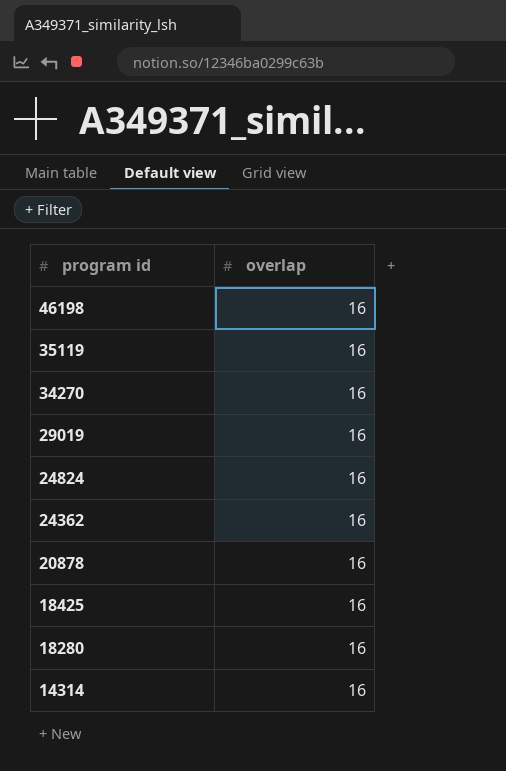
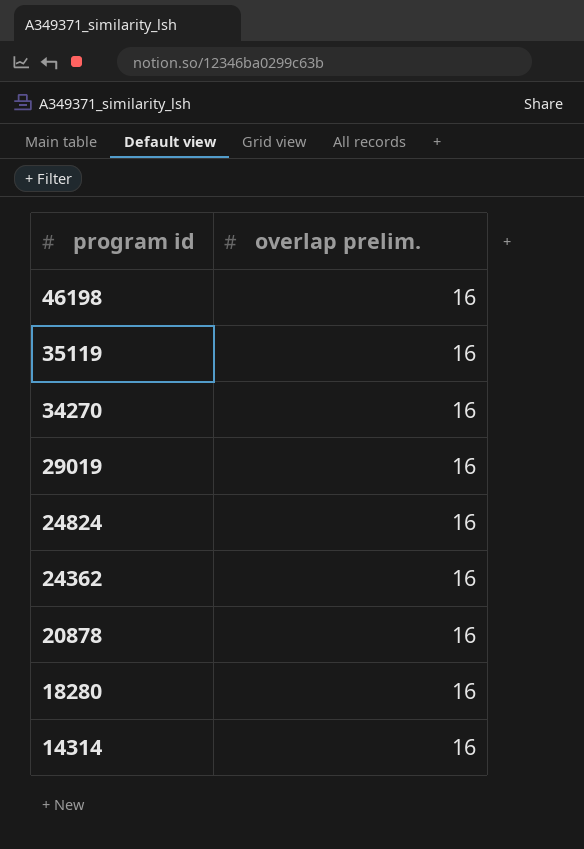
column name: overlap -> overlap prelim.
row 18425: 16 -> none

